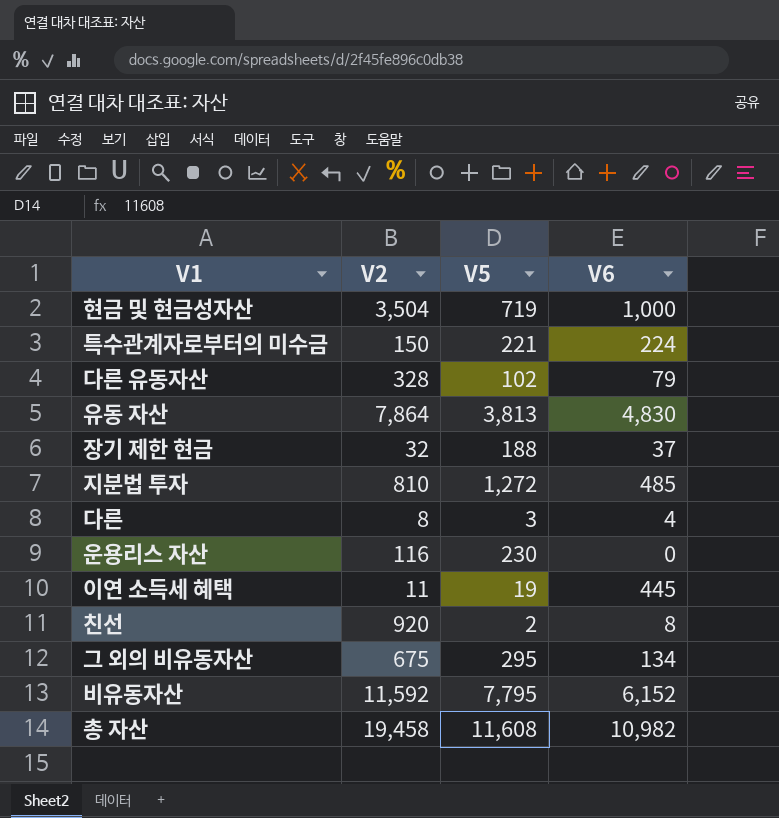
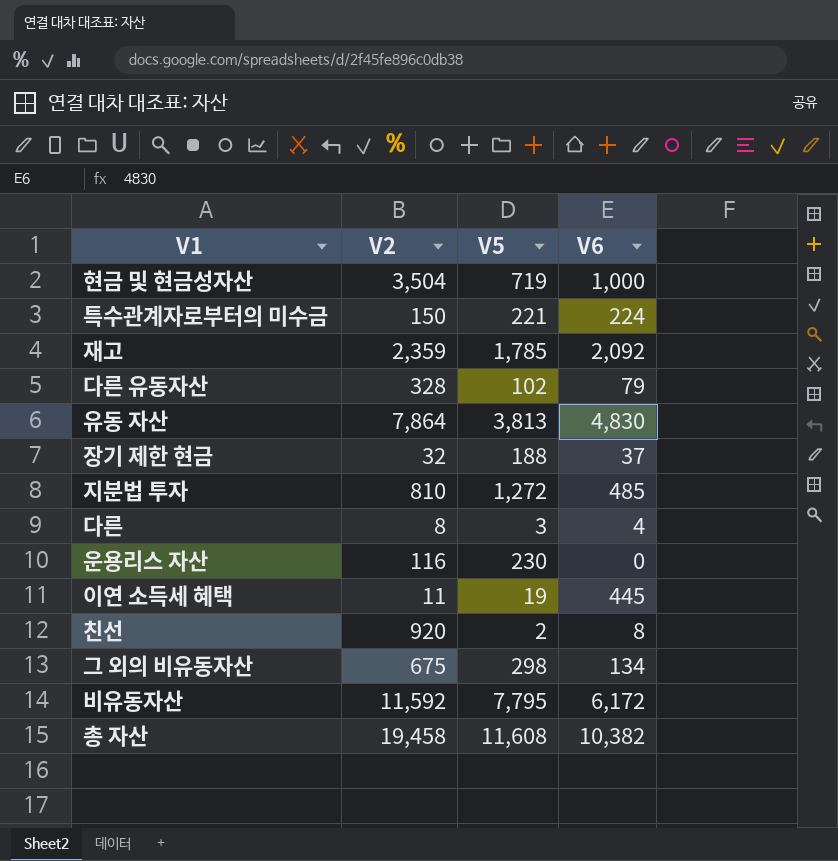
row 재고: none -> 2,359 | 1,785 | 2,092
그 외의 비유동자산 | V5: 295 -> 298
비유동자산 | V6: 6,152 -> 6,172
총 자산 | V6: 10,982 -> 10,382

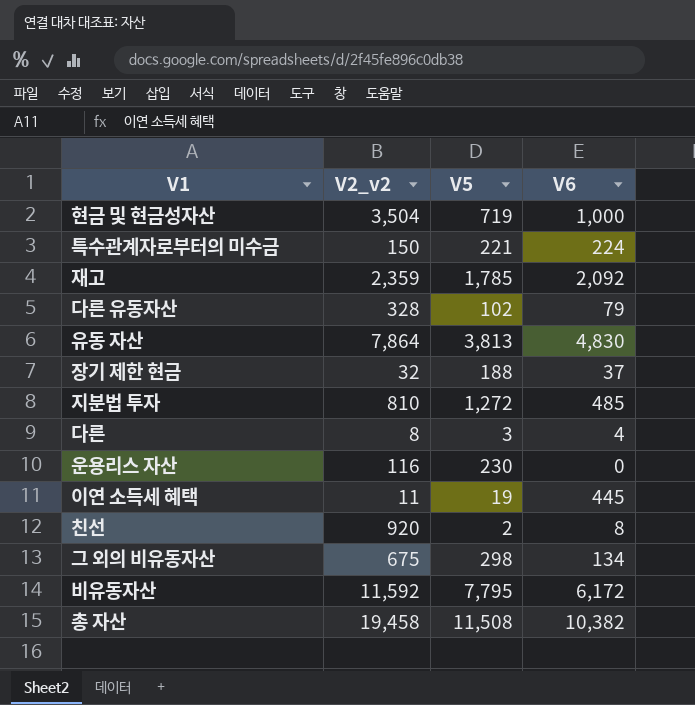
column name: V2 -> V2_v2
총 자산 | V5: 11,608 -> 11,508

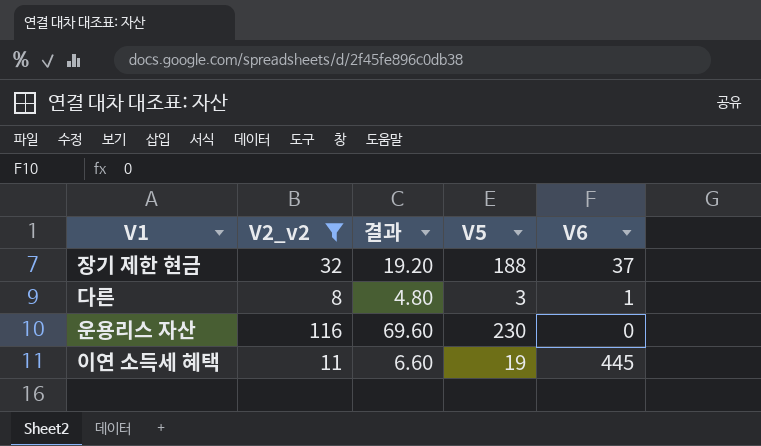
filter: none -> V2_v2 <= 116
column 결과 | formula: none -> [V2_v2] * 0.6
다른 | V6: 4 -> 1

